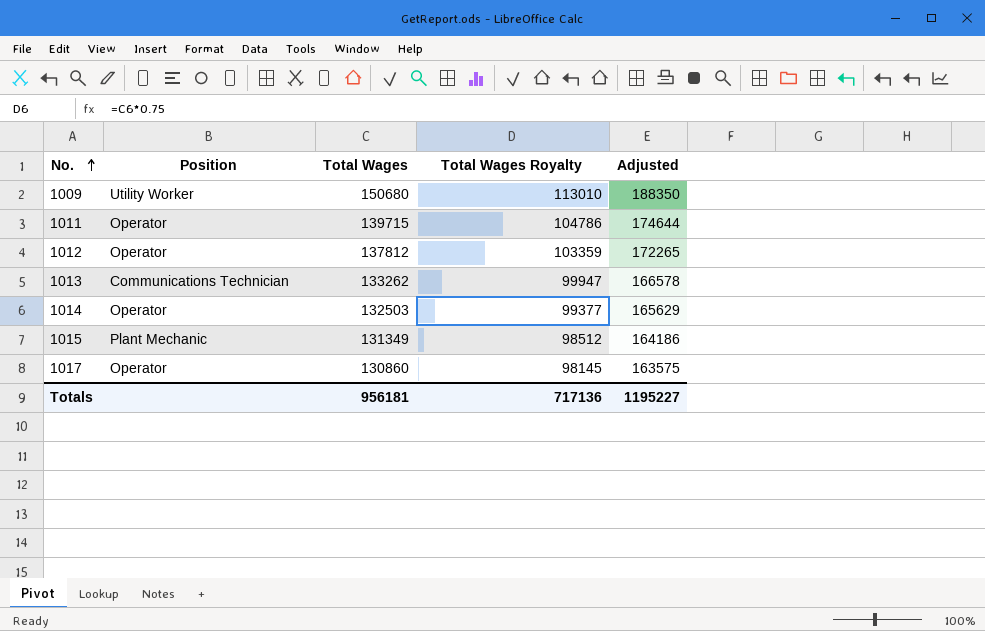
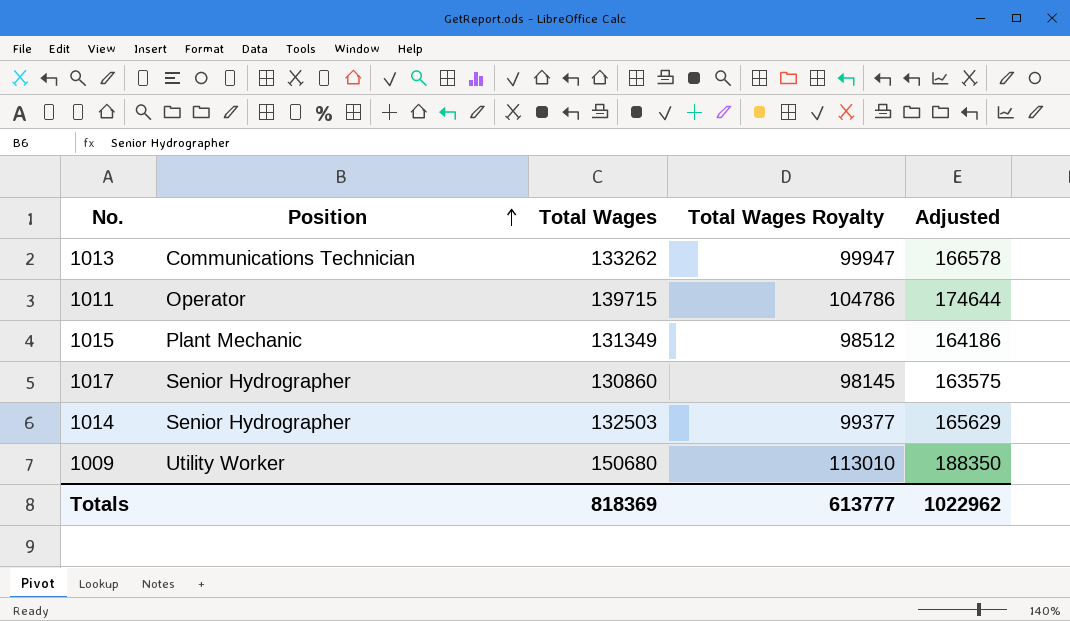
row order: No. ascending -> Position ascending
row 1012: Operator | 137812 | 103359 | 172265 -> none
1017 | Position: Operator -> Senior Hydrographer
1014 | Position: Operator -> Senior Hydrographer
Totals | Total Wages: 956181 -> 818369
Totals | Total Wages Royalty: 717136 -> 613777
Totals | Adjusted: 1195227 -> 1022962

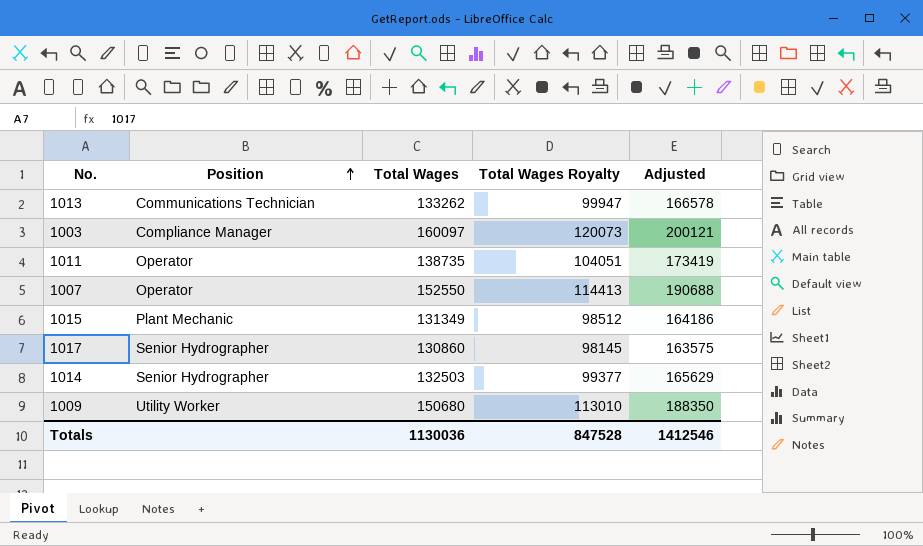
row 1003: none -> Compliance Manager | 160097 | 120073 | 200121
1011 | Total Wages: 139715 -> 138735
1011 | Total Wages Royalty: 104786 -> 104051
1011 | Adjusted: 174644 -> 173419
row 1007: none -> Operator | 152550 | 114413 | 190688
Totals | Total Wages: 818369 -> 1130036
Totals | Total Wages Royalty: 613777 -> 847528
Totals | Adjusted: 1022962 -> 1412546

